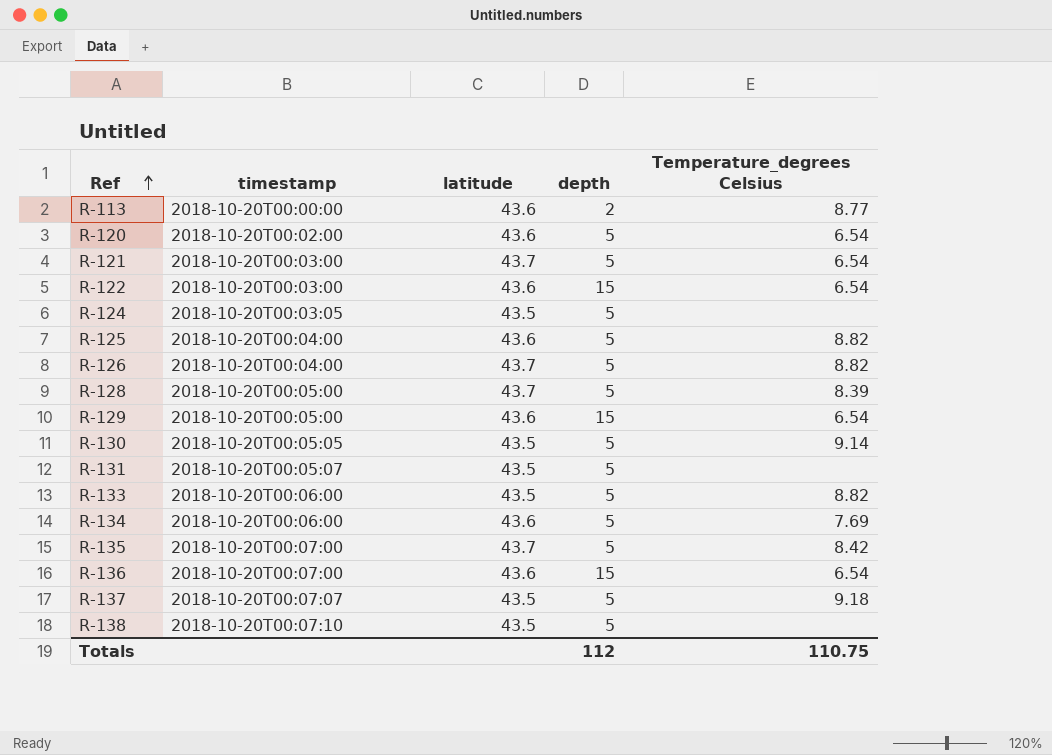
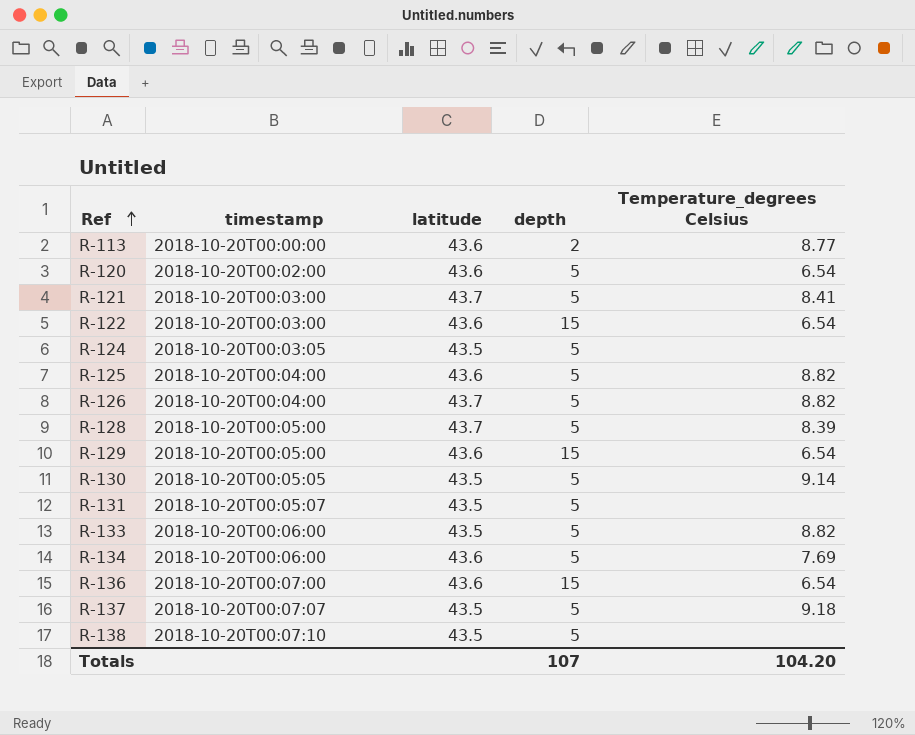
row R-135: 2018-10-20T00:07:00 | 43.7 | 5 | 8.42 -> none
R-121 | Temperature_degrees Celsius: 6.54 -> 8.41
Totals | depth: 112 -> 107
Totals | Temperature_degrees Celsius: 110.75 -> 104.20

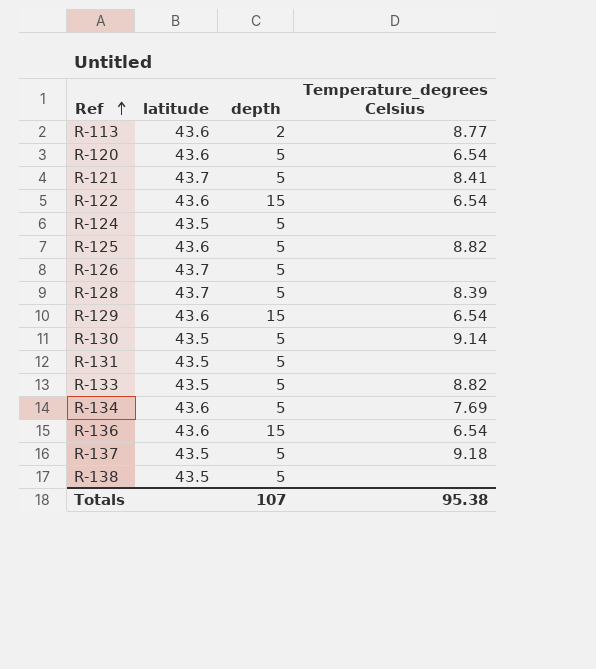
column timestamp | position: 2 -> none
R-126 | Temperature_degrees Celsius: 8.82 -> none
Totals | Temperature_degrees Celsius: 104.20 -> 95.38

